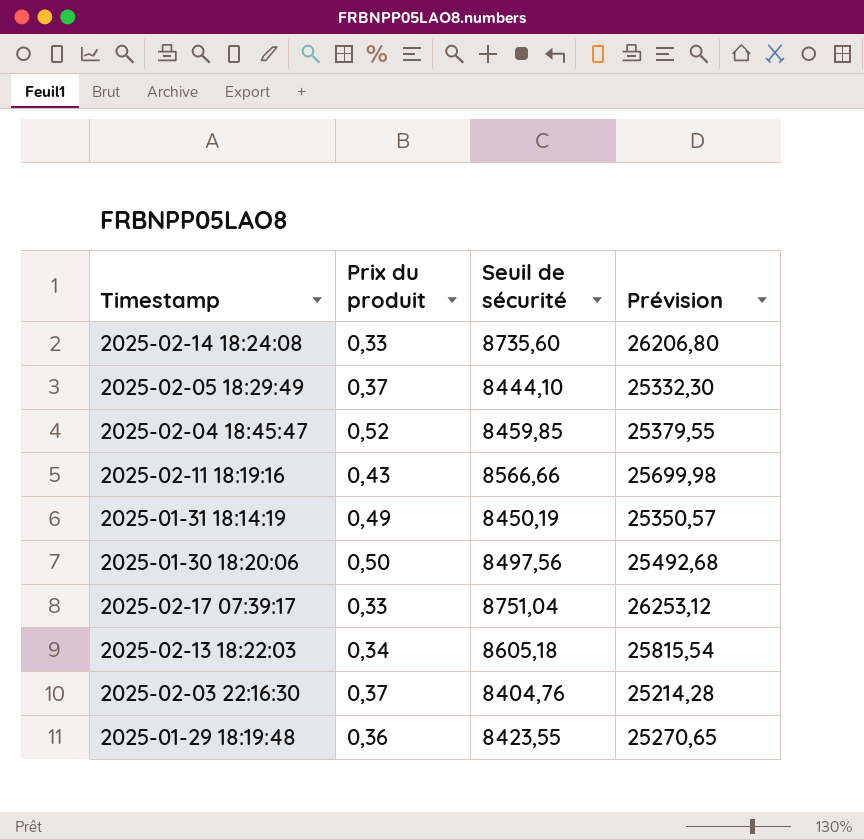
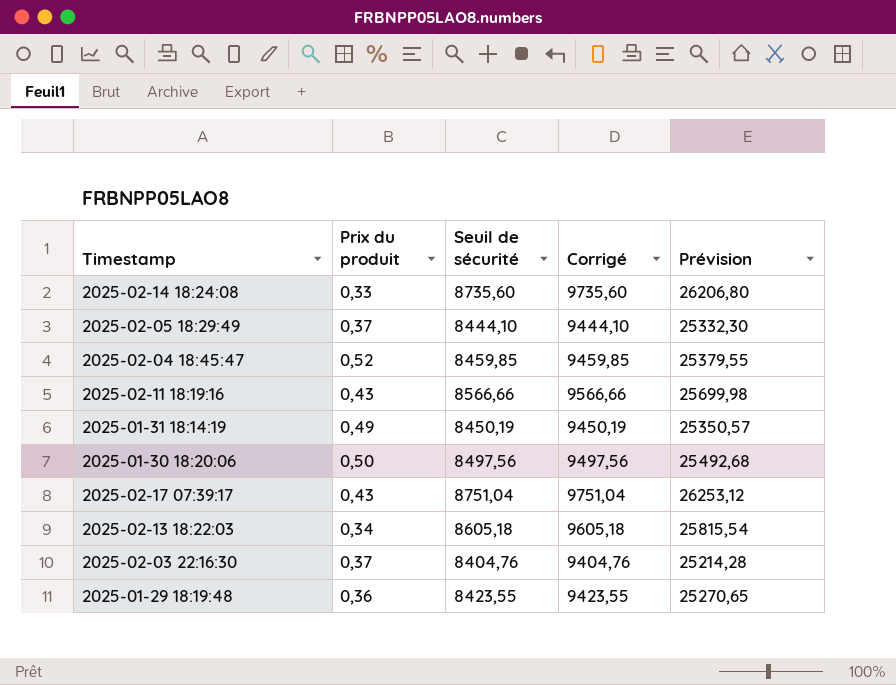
column Corrigé | formula: none -> [Seuil de sécurité] + 1000
2025-02-17 07:39:17 | Prix du produit: 0,33 -> 0,43

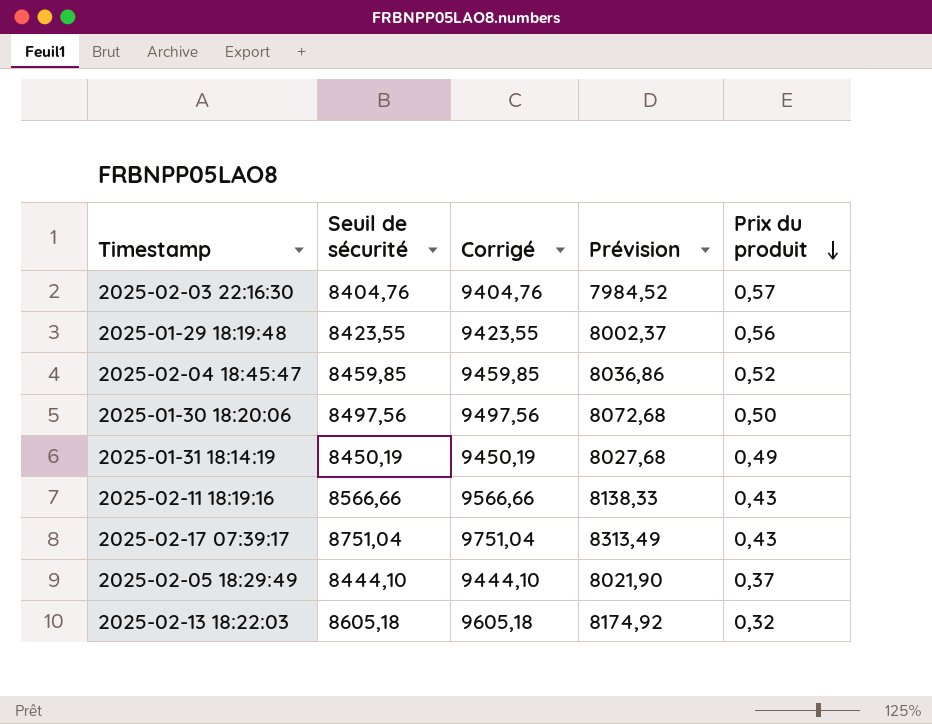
row order: none -> Prix du produit descending
column Prévision | formula: [Seuil de sécurité] * 3 -> [Seuil de sécurité] * 0,95
column Prix du produit | position: 2 -> 5
row 2025-02-14 18:24:08: 0,33 | 8735,60 | 9735,60 | 26206,80 -> none
2025-02-03 22:16:30 | Prix du produit: 0,37 -> 0,57
2025-01-29 18:19:48 | Prix du produit: 0,36 -> 0,56
2025-02-13 18:22:03 | Prix du produit: 0,34 -> 0,32

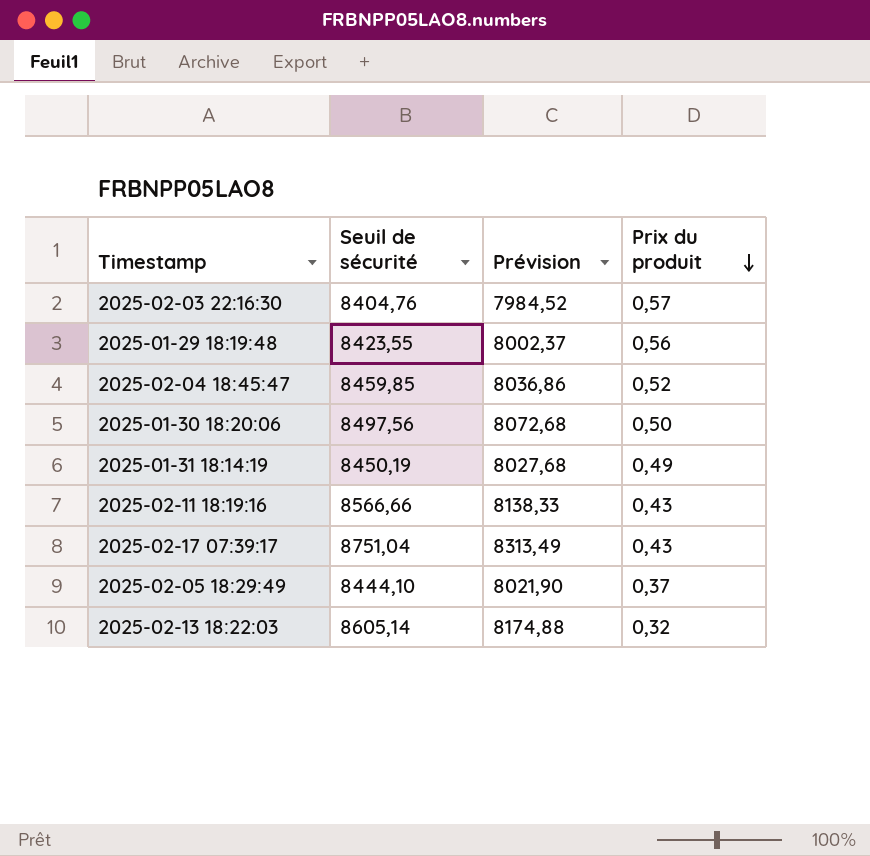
column Corrigé | formula: [Seuil de sécurité] + 1000 -> none
2025-02-13 18:22:03 | Seuil de sécurité: 8605,18 -> 8605,14
2025-02-13 18:22:03 | Prévision: 8174,92 -> 8174,88

